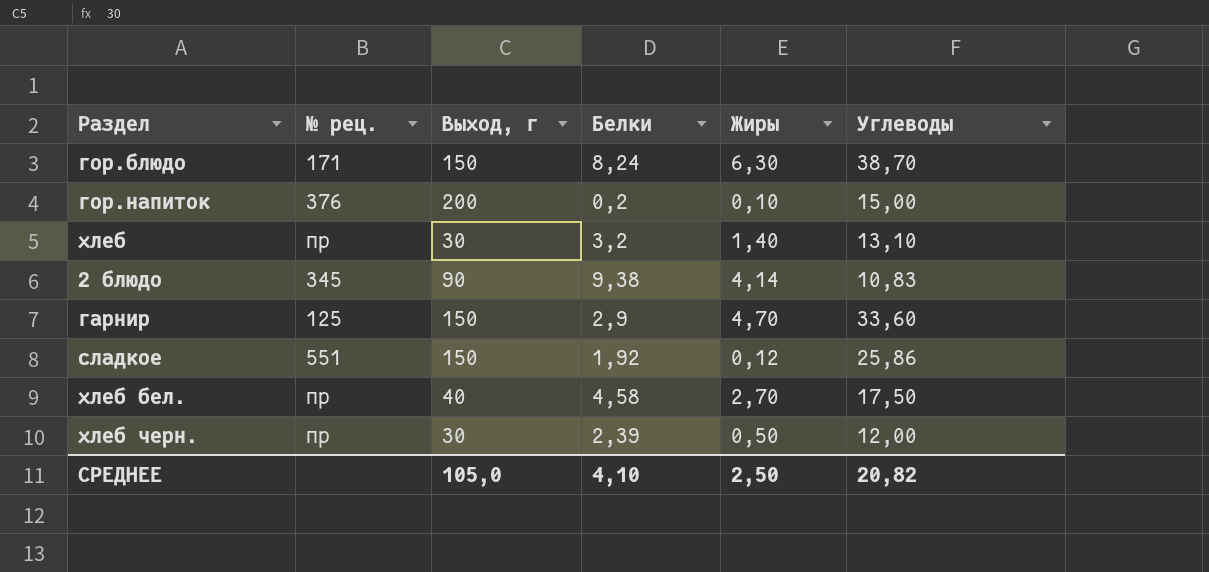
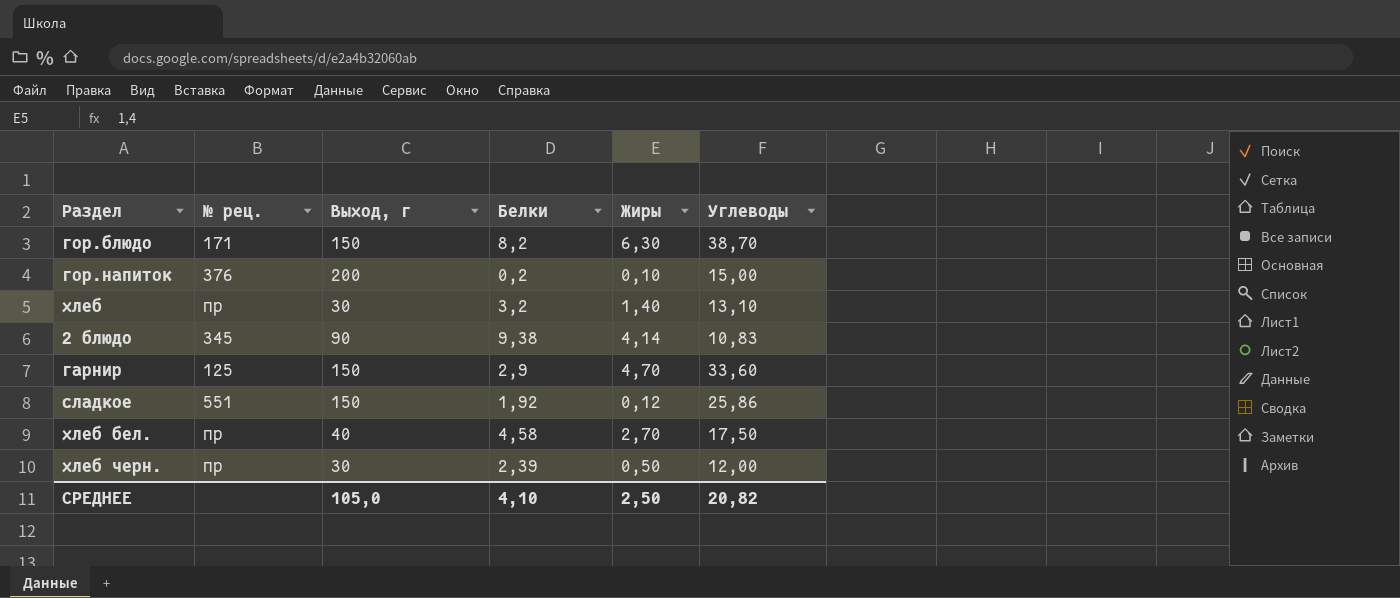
гор.блюдо | Белки: 8,24 -> 8,2

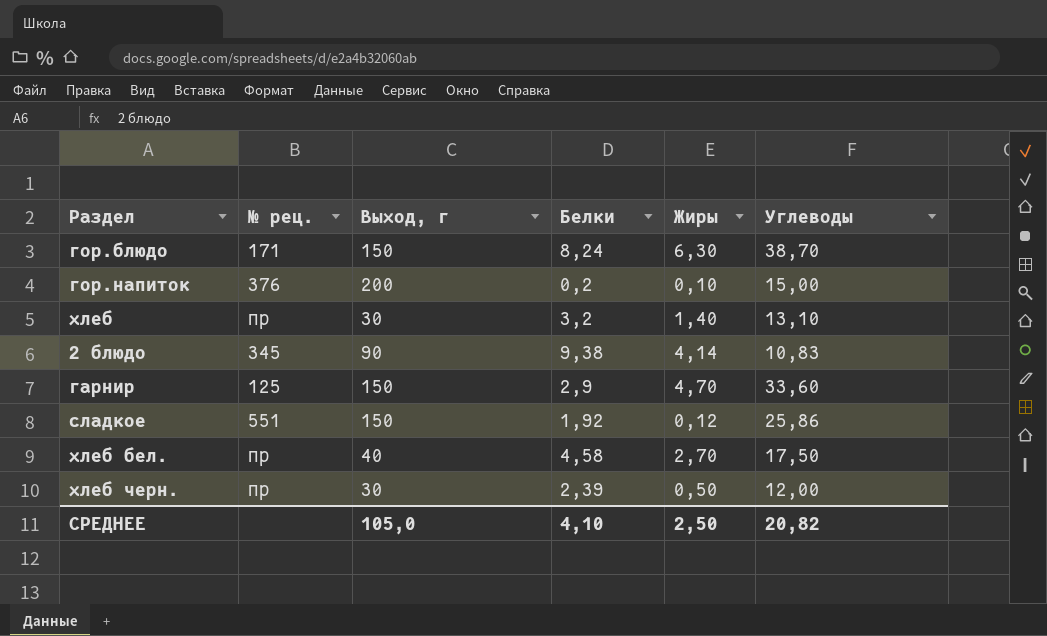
гор.блюдо | Белки: 8,2 -> 8,24

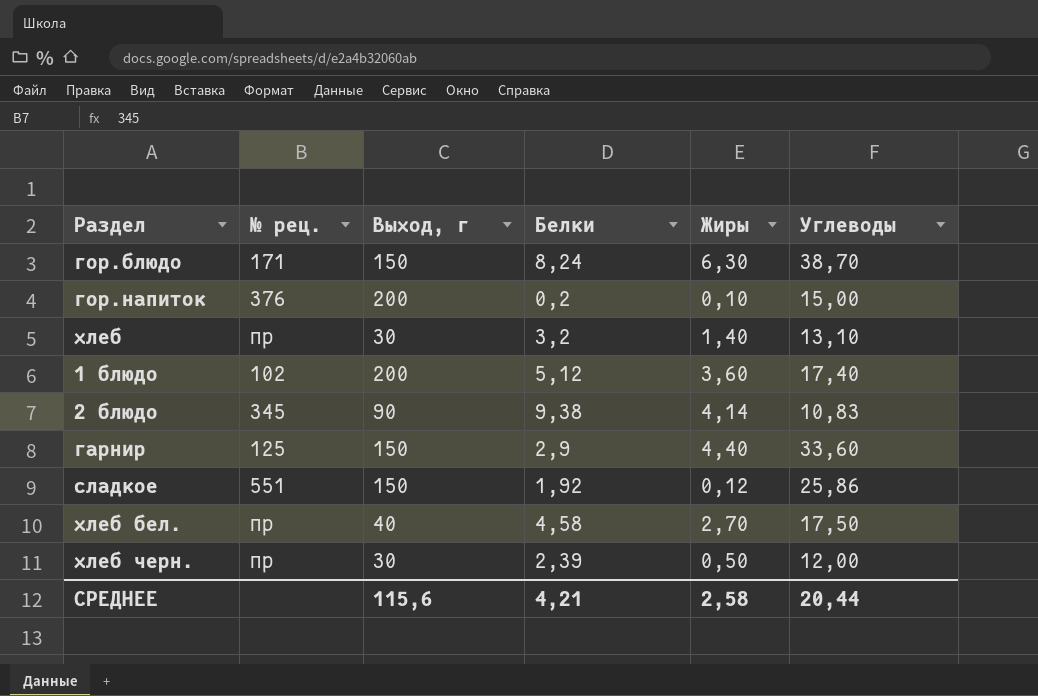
row 1 блюдо: none -> 102 | 200 | 5,12 | 3,60 | 17,40
гарнир | Жиры: 4,70 -> 4,40
СРЕДНЕЕ | Выход, г: 105,0 -> 115,6
СРЕДНЕЕ | Белки: 4,10 -> 4,21
СРЕДНЕЕ | Жиры: 2,50 -> 2,58
СРЕДНЕЕ | Углеводы: 20,82 -> 20,44

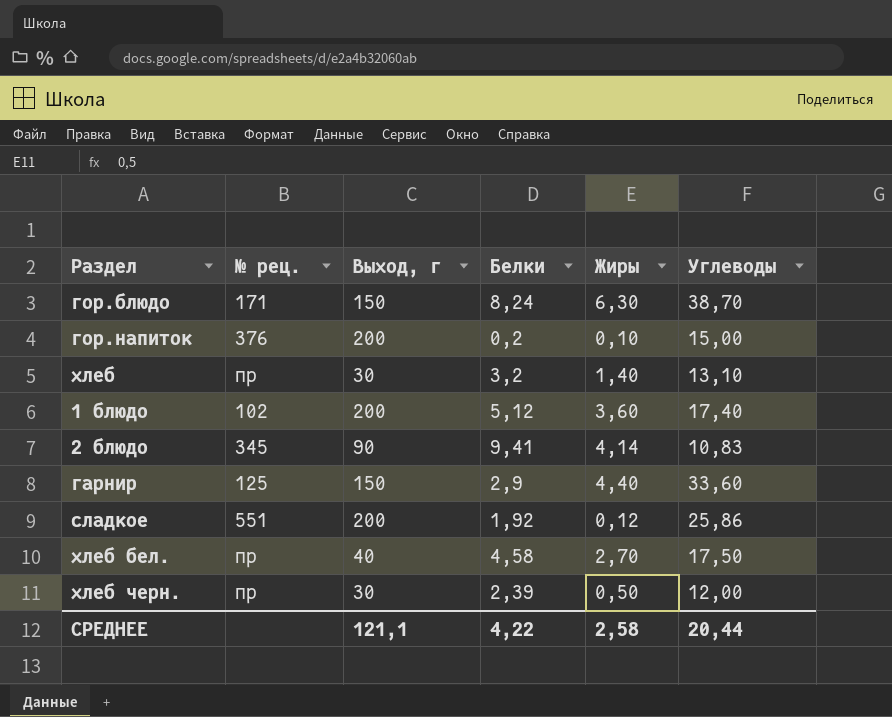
2 блюдо | Белки: 9,38 -> 9,41
сладкое | Выход, г: 150 -> 200
СРЕДНЕЕ | Выход, г: 115,6 -> 121,1
СРЕДНЕЕ | Белки: 4,21 -> 4,22

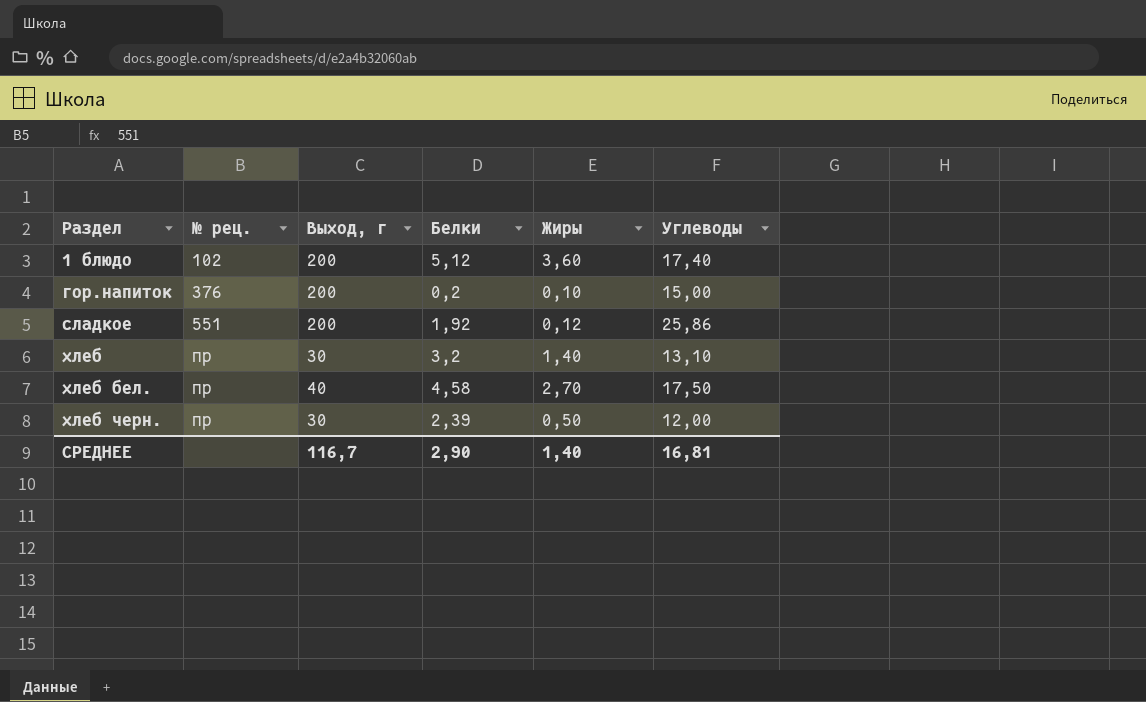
row order: none -> Раздел ascending
row гор.блюдо: 171 | 150 | 8,24 | 6,30 | 38,70 -> none
row 2 блюдо: 345 | 90 | 9,41 | 4,14 | 10,83 -> none
row гарнир: 125 | 150 | 2,9 | 4,40 | 33,60 -> none
СРЕДНЕЕ | Выход, г: 121,1 -> 116,7
СРЕДНЕЕ | Белки: 4,22 -> 2,90
СРЕДНЕЕ | Жиры: 2,58 -> 1,40
СРЕДНЕЕ | Углеводы: 20,44 -> 16,81

